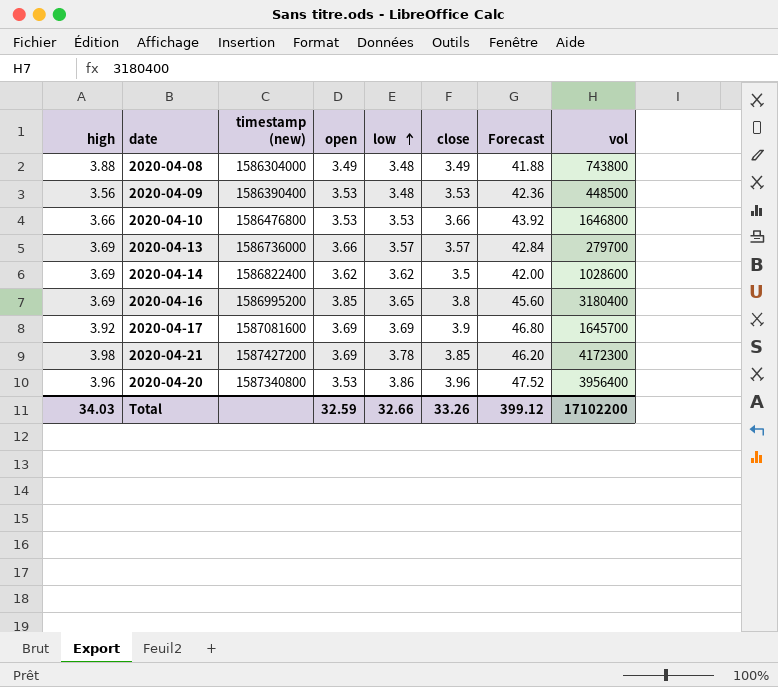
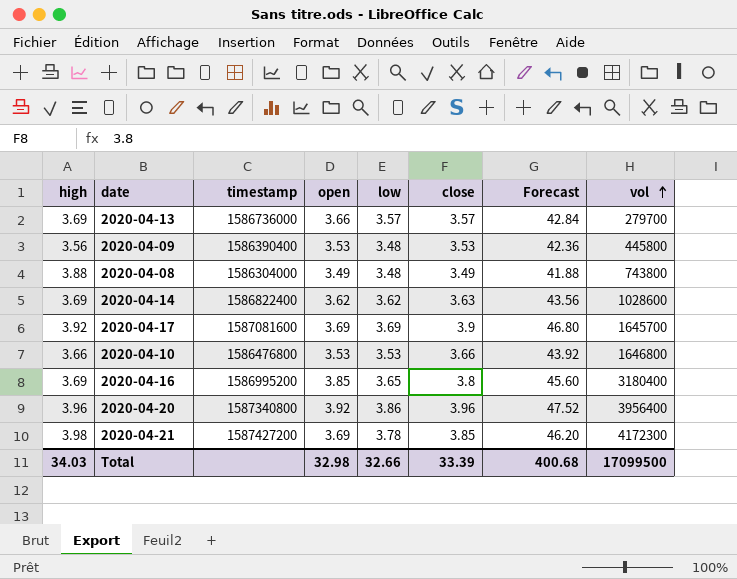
row order: low ascending -> vol ascending
column name: timestamp (new) -> timestamp
2020-04-09 | vol: 448500 -> 445800
2020-04-14 | close: 3.5 -> 3.63
2020-04-14 | Forecast: 42.00 -> 43.56
2020-04-20 | open: 3.53 -> 3.92
Total | open: 32.59 -> 32.98
Total | close: 33.26 -> 33.39
Total | Forecast: 399.12 -> 400.68
Total | vol: 17102200 -> 17099500

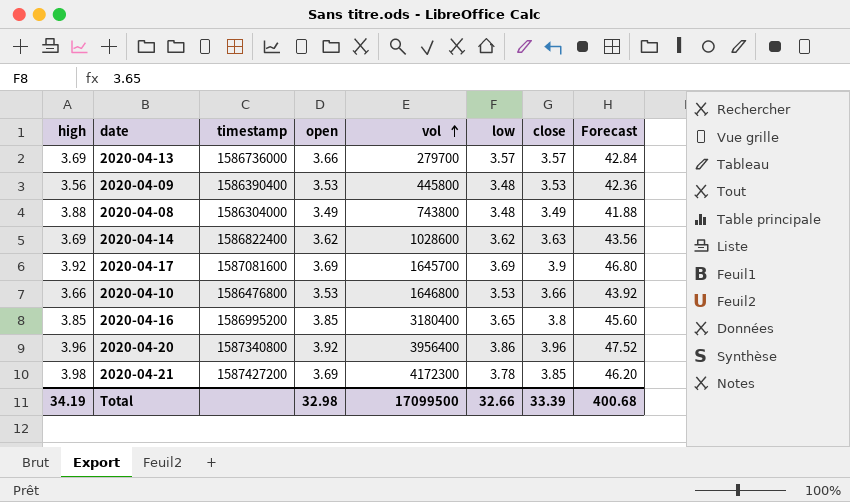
column vol | position: 8 -> 5
2020-04-16 | high: 3.69 -> 3.85
Total | high: 34.03 -> 34.19

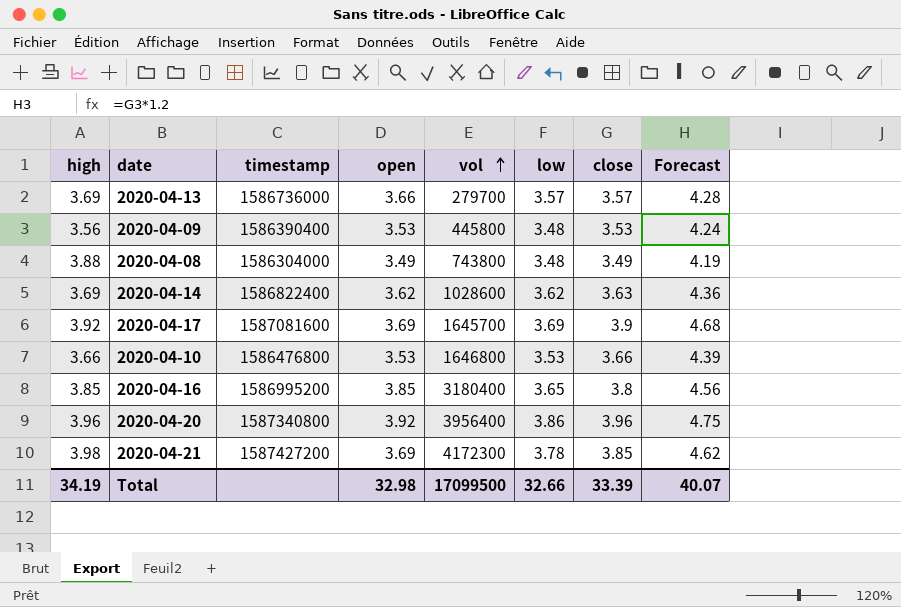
column Forecast | formula: [close] * 12 -> [close] * 1.2
Total | Forecast: 400.68 -> 40.07

